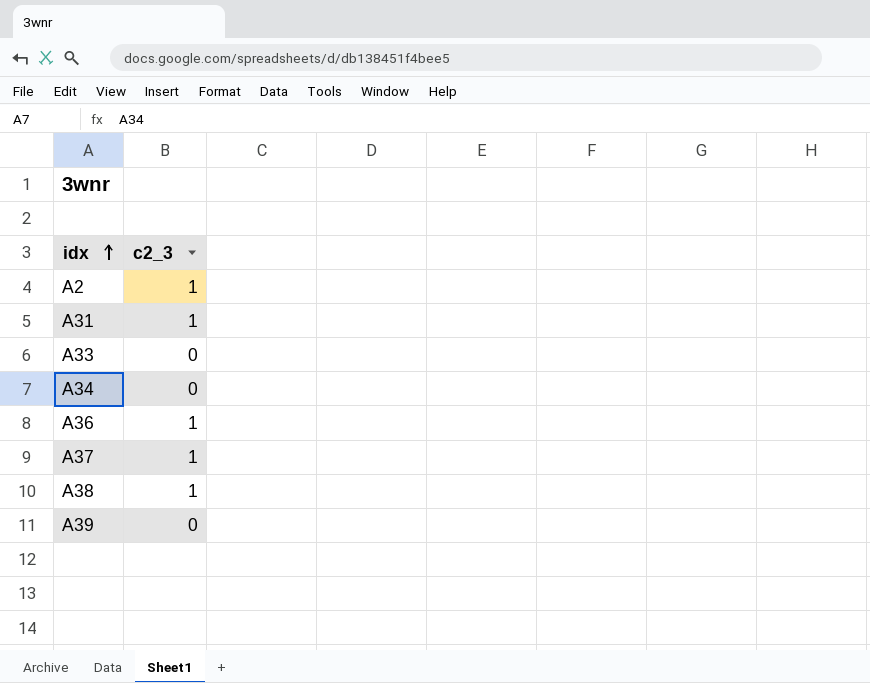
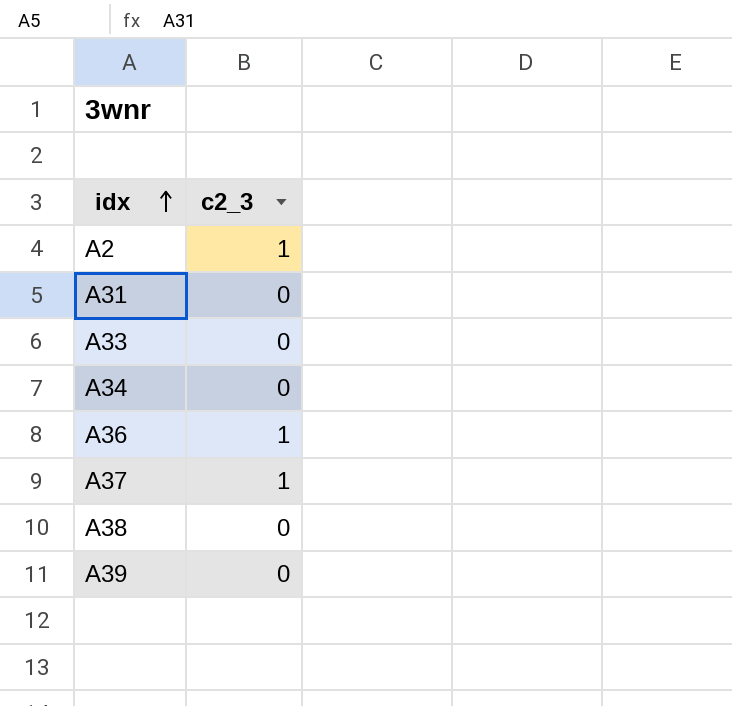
A31 | c2_3: 1 -> 0
A38 | c2_3: 1 -> 0

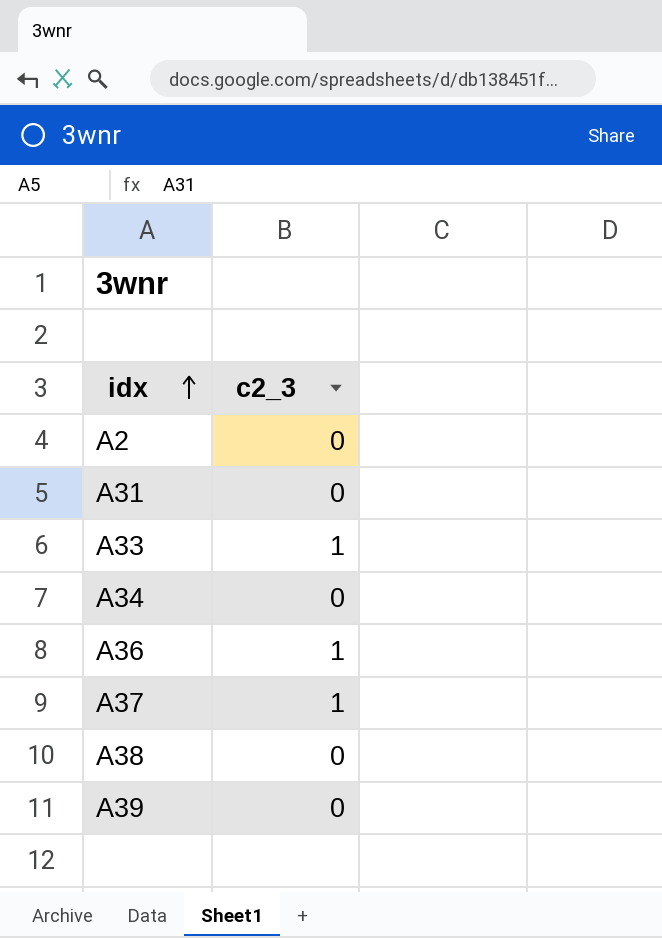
A2 | c2_3: 1 -> 0
A33 | c2_3: 0 -> 1

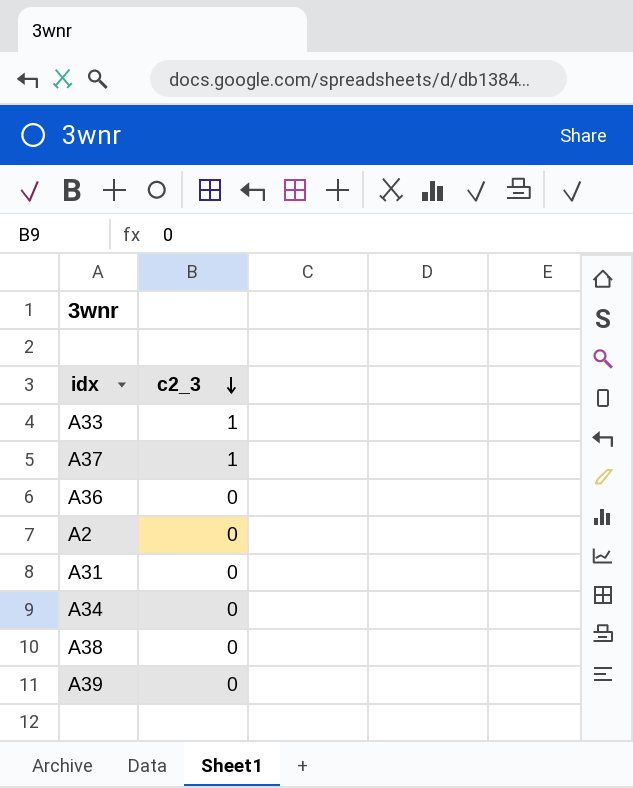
row order: idx ascending -> c2_3 descending
A36 | c2_3: 1 -> 0

